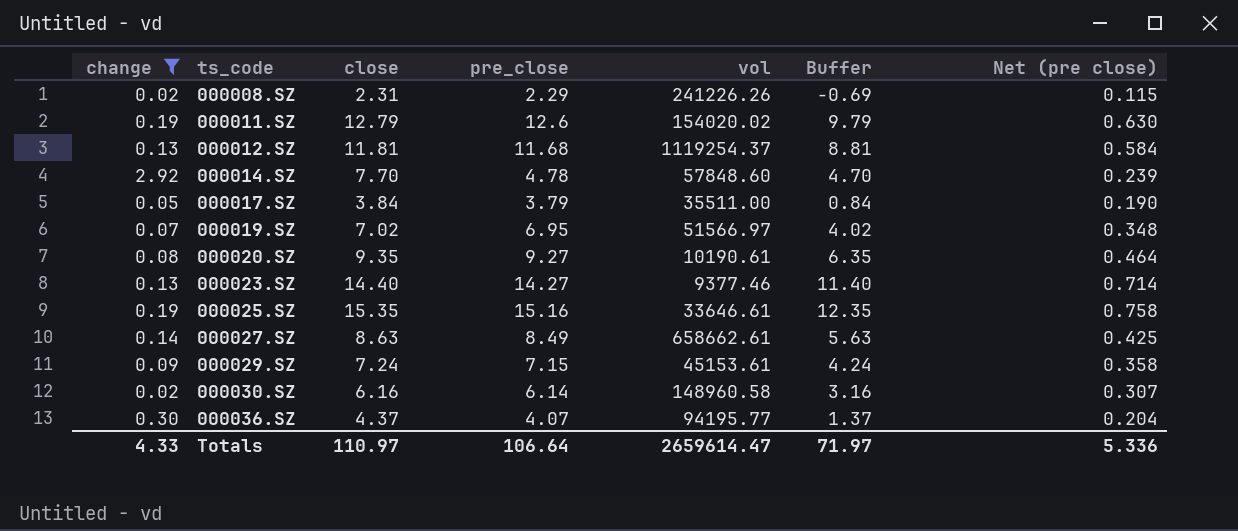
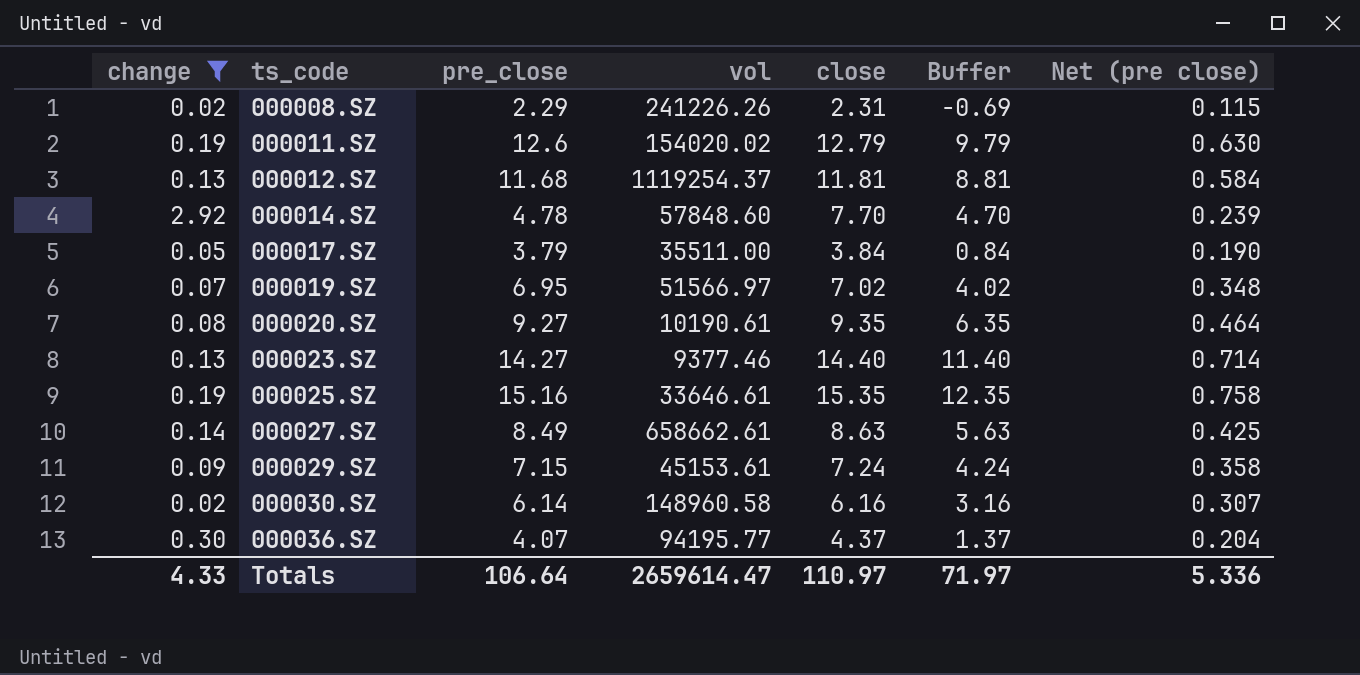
column close | position: 3 -> 5

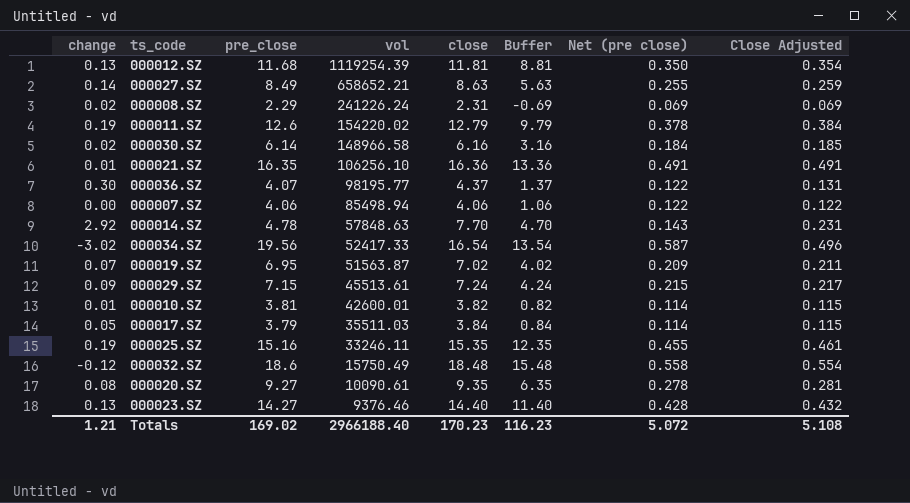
filter: change >= 0.02 -> none
row order: ts_code ascending -> vol descending
column Net (pre close) | formula: [pre_close] * 0.05 -> [pre_close] * 0.03
column Close Adjusted | formula: none -> [close] * 0.03
000012.SZ | vol: 1119254.37 -> 1119254.39
000027.SZ | vol: 658662.61 -> 658652.21
000008.SZ | vol: 241226.26 -> 241226.24
000011.SZ | vol: 154020.02 -> 154220.02
000030.SZ | vol: 148960.58 -> 148966.58
000036.SZ | vol: 94195.77 -> 98195.77
000014.SZ | vol: 57848.60 -> 57848.63
000019.SZ | vol: 51566.97 -> 51563.87
000029.SZ | vol: 45153.61 -> 45513.61
000017.SZ | vol: 35511.00 -> 35511.03
000025.SZ | vol: 33646.61 -> 33246.11
000020.SZ | vol: 10190.61 -> 10090.61
000023.SZ | vol: 9377.46 -> 9376.46
Totals | change: 4.33 -> 1.21
Totals | pre_close: 106.64 -> 169.02
Totals | vol: 2659614.47 -> 2966188.40
Totals | close: 110.97 -> 170.23
Totals | Buffer: 71.97 -> 116.23
Totals | Net (pre close): 5.336 -> 5.072

